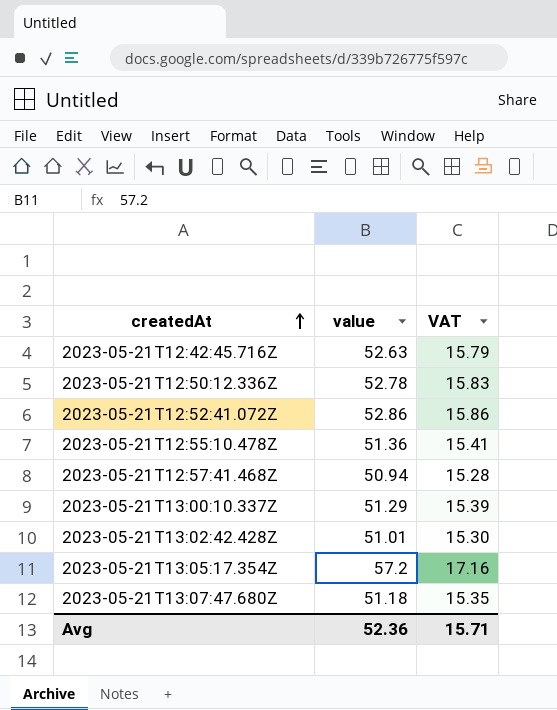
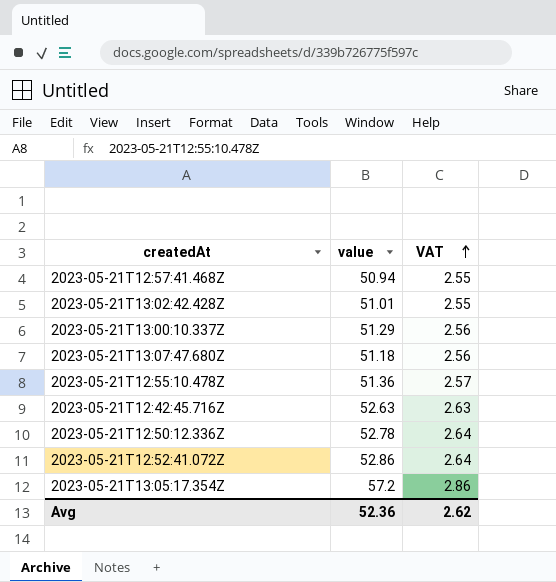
row order: createdAt ascending -> VAT ascending
column VAT | formula: [value] * 0.3 -> [value] * 0.05
Avg | VAT: 15.71 -> 2.62

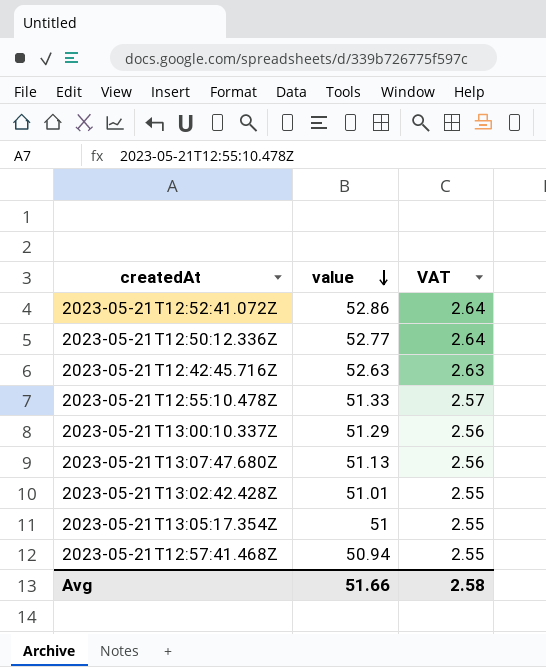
row order: VAT ascending -> value descending
2023-05-21T12:50:12.336Z | value: 52.78 -> 52.77
2023-05-21T12:55:10.478Z | value: 51.36 -> 51.33
2023-05-21T13:07:47.680Z | value: 51.18 -> 51.13
2023-05-21T13:05:17.354Z | value: 57.2 -> 51
2023-05-21T13:05:17.354Z | VAT: 2.86 -> 2.55
Avg | value: 52.36 -> 51.66
Avg | VAT: 2.62 -> 2.58

